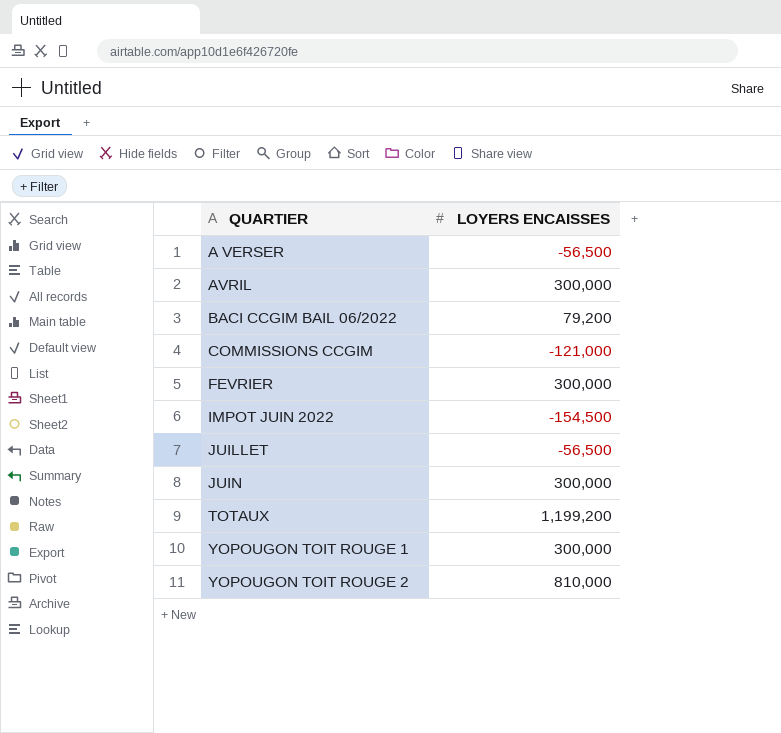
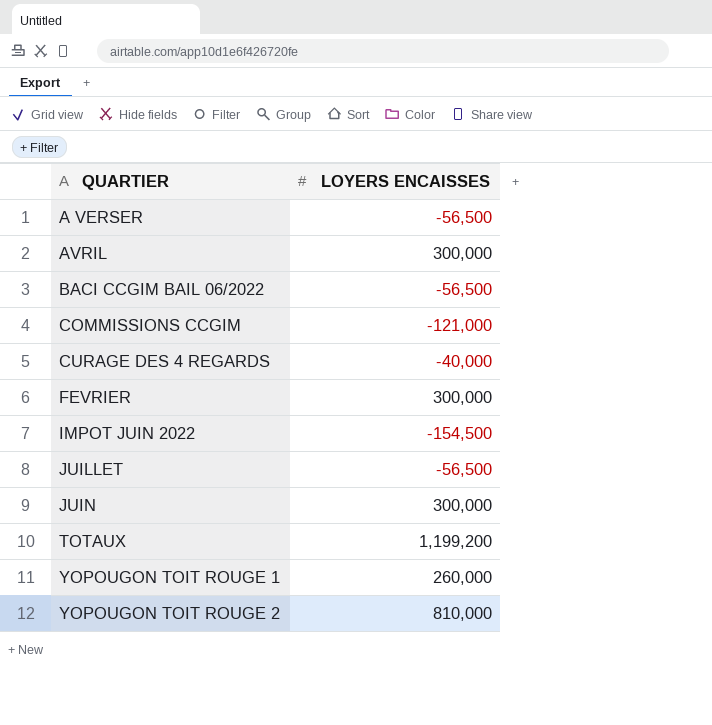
BACI CCGIM BAIL 06/2022 | LOYERS ENCAISSES: 79,200 -> -56,500
row CURAGE DES 4 REGARDS: none -> -40,000
YOPOUGON TOIT ROUGE 1 | LOYERS ENCAISSES: 300,000 -> 260,000

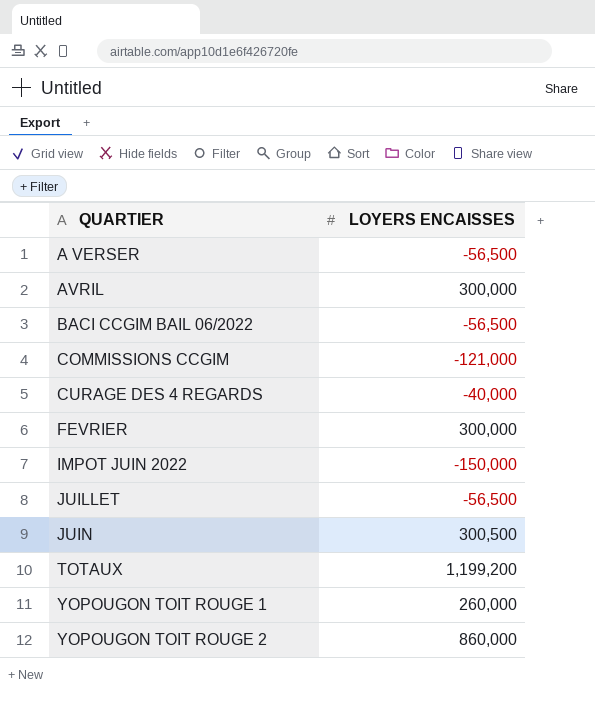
IMPOT JUIN 2022 | LOYERS ENCAISSES: -154,500 -> -150,000
JUIN | LOYERS ENCAISSES: 300,000 -> 300,500
YOPOUGON TOIT ROUGE 2 | LOYERS ENCAISSES: 810,000 -> 860,000

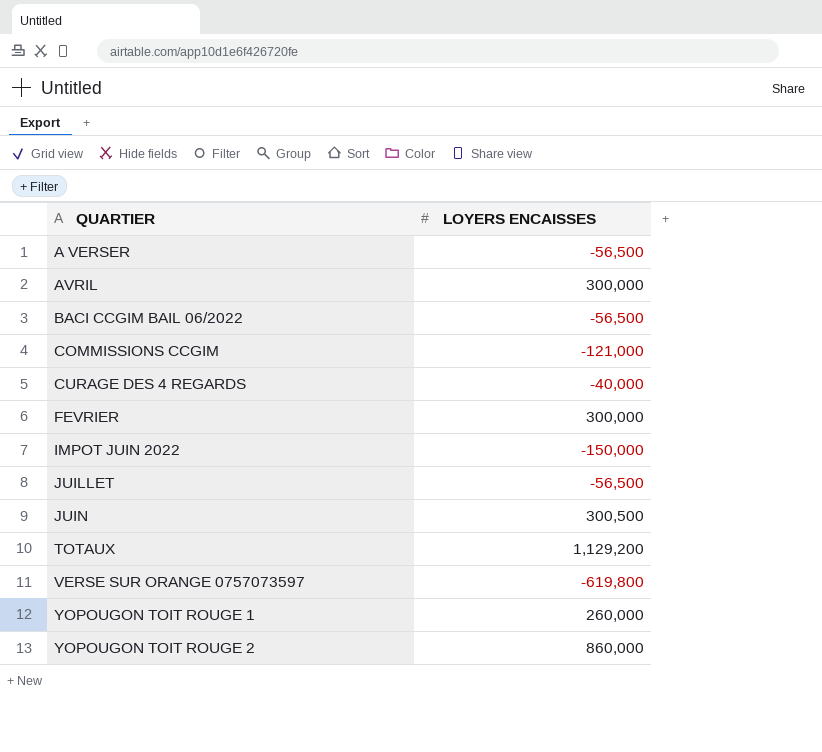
TOTAUX | LOYERS ENCAISSES: 1,199,200 -> 1,129,200
row VERSE SUR ORANGE 0757073597: none -> -619,800

